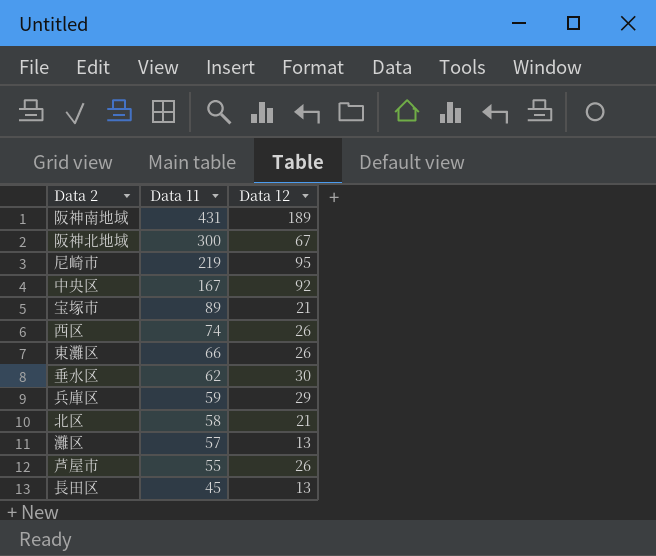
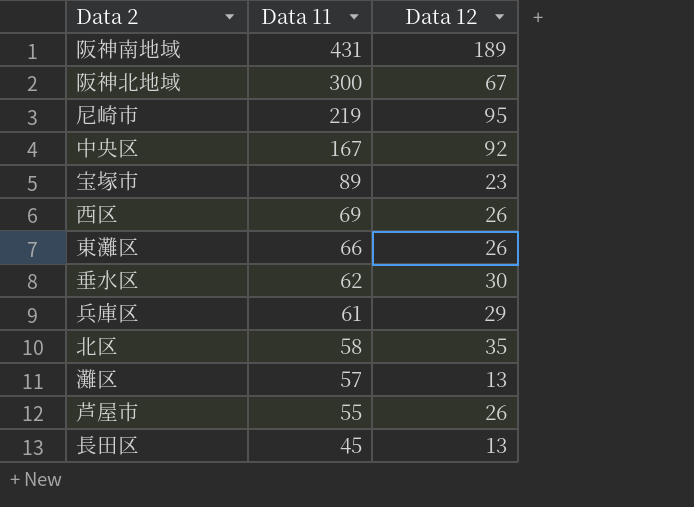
宝塚市 | Data 12: 21 -> 23
西区 | Data 11: 74 -> 69
兵庫区 | Data 11: 59 -> 61
北区 | Data 12: 21 -> 35

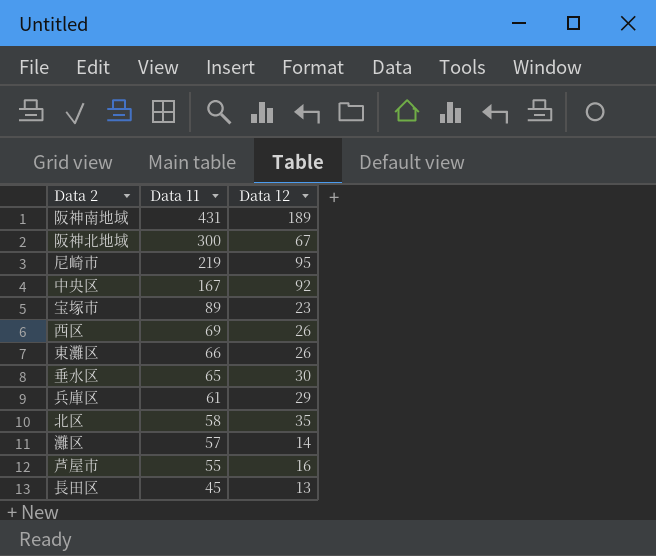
垂水区 | Data 11: 62 -> 65
灘区 | Data 12: 13 -> 14
芦屋市 | Data 12: 26 -> 16

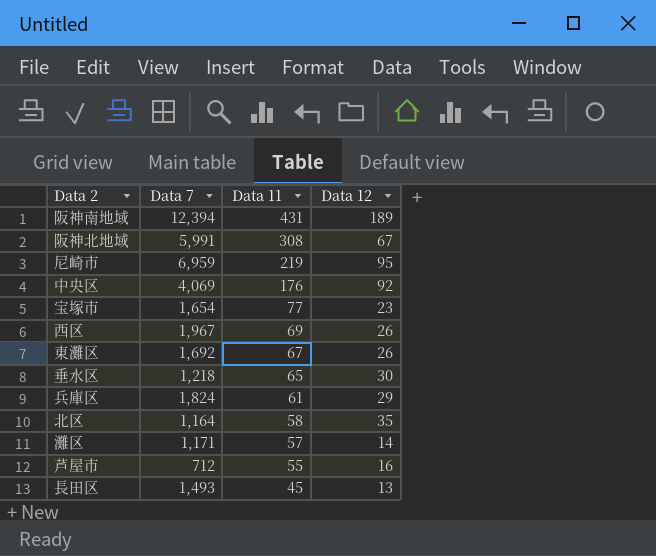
column Data 7 | position: none -> 2
阪神北地域 | Data 11: 300 -> 308
中央区 | Data 11: 167 -> 176
宝塚市 | Data 11: 89 -> 77
東灘区 | Data 11: 66 -> 67

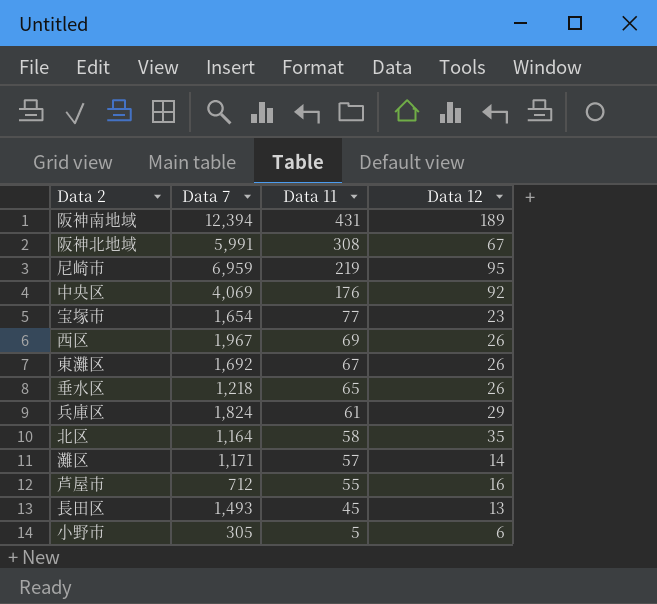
垂水区 | Data 12: 30 -> 26
row 小野市: none -> 305 | 5 | 6

